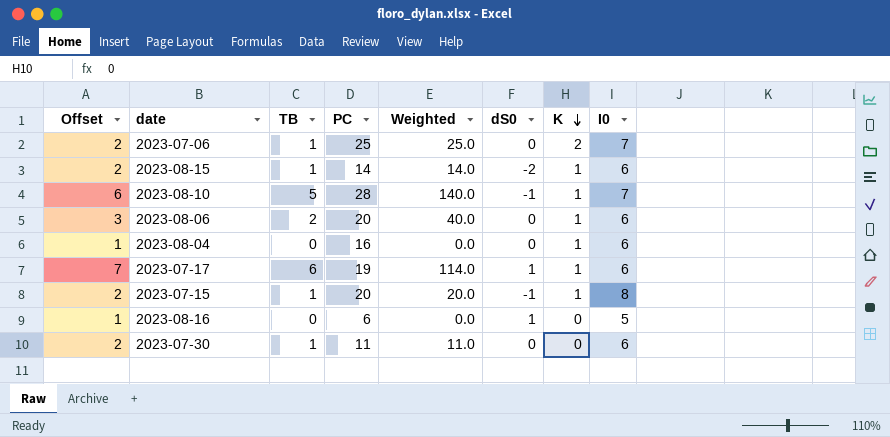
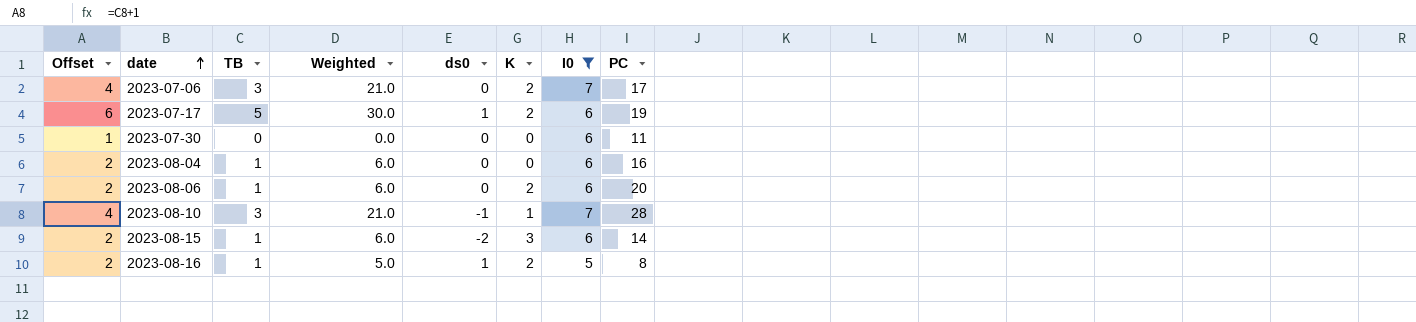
filter: none -> I0 != 8
row order: K descending -> date ascending
column Weighted | formula: [TB] * [PC] -> [TB] * [I0]
column name: dS0 -> ds0
column PC | position: 4 -> 8
2023-07-06 | Offset: 2 -> 4
2023-07-06 | TB: 1 -> 3
2023-07-06 | PC: 25 -> 17
2023-07-17 | Offset: 7 -> 6
2023-07-17 | TB: 6 -> 5
2023-07-17 | K: 1 -> 2
2023-07-30 | Offset: 2 -> 1
2023-07-30 | TB: 1 -> 0
2023-08-04 | Offset: 1 -> 2
2023-08-04 | TB: 0 -> 1
2023-08-04 | K: 1 -> 0
2023-08-06 | Offset: 3 -> 2
2023-08-06 | TB: 2 -> 1
2023-08-06 | K: 1 -> 2
2023-08-10 | Offset: 6 -> 4
2023-08-10 | TB: 5 -> 3
2023-08-15 | K: 1 -> 3
2023-08-16 | Offset: 1 -> 2
2023-08-16 | TB: 0 -> 1
2023-08-16 | K: 0 -> 2
2023-08-16 | PC: 6 -> 8

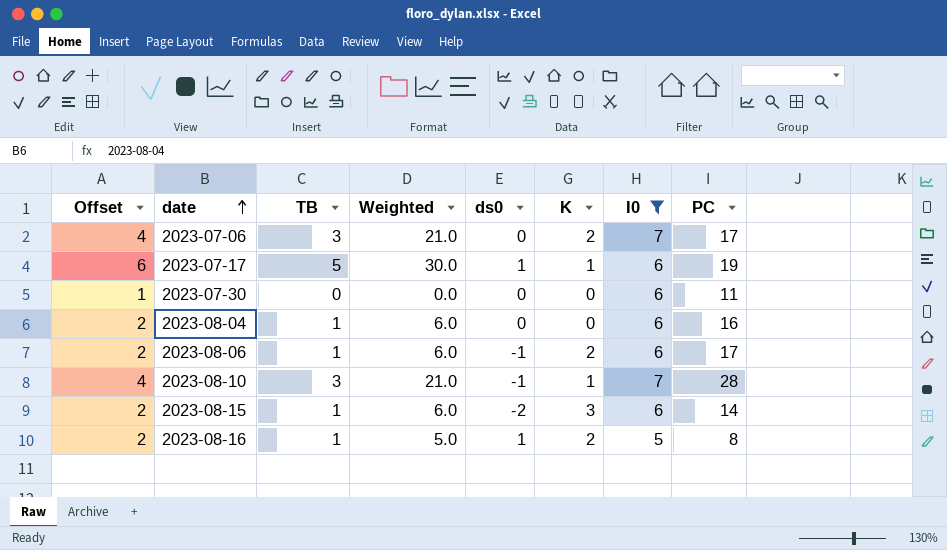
2023-07-17 | K: 2 -> 1
2023-08-06 | ds0: 0 -> -1
2023-08-06 | PC: 20 -> 17

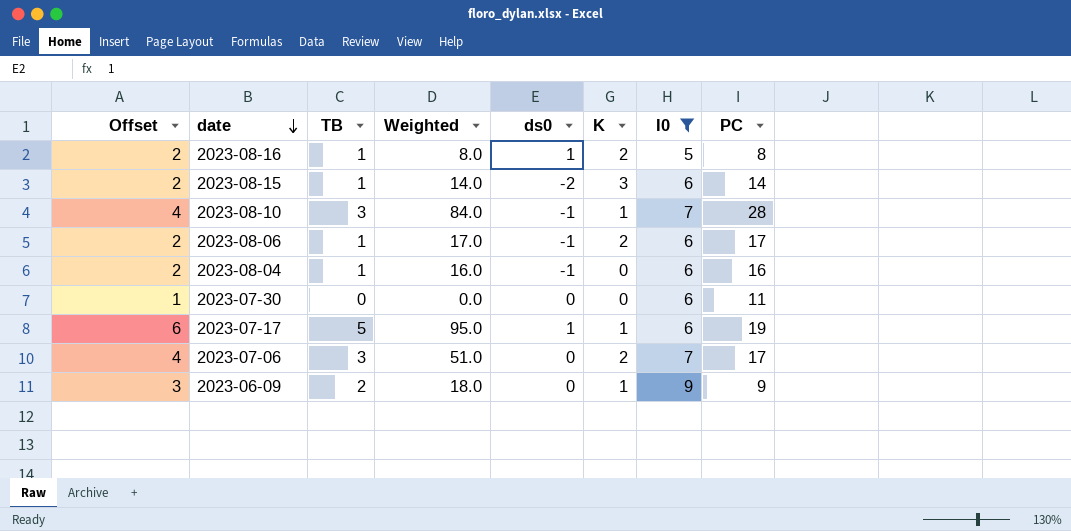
row order: date ascending -> date descending
column Weighted | formula: [TB] * [I0] -> [TB] * [PC]
2023-08-04 | ds0: 0 -> -1
row 2023-06-09: none -> 3 | 2 | 18.0 | 0 | 1 | 9 | 9

